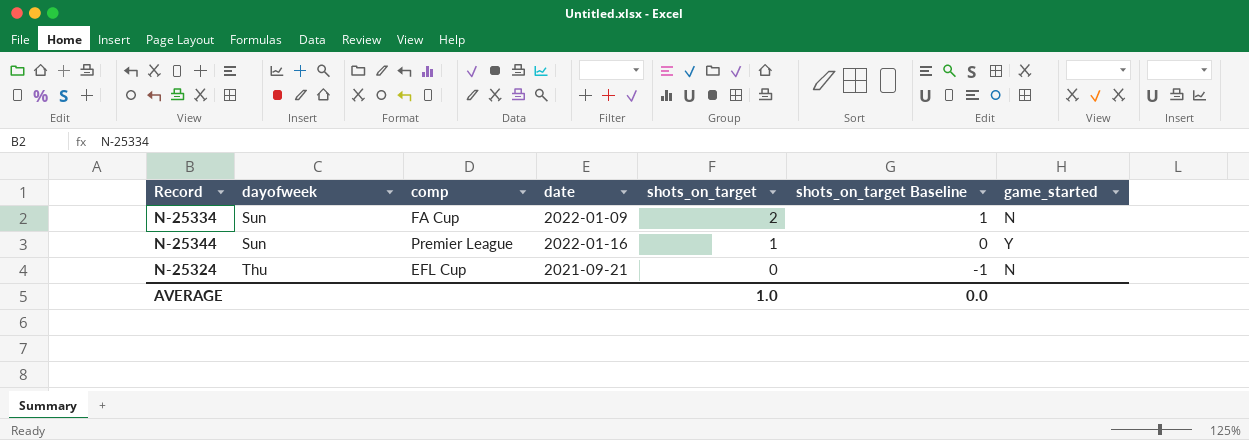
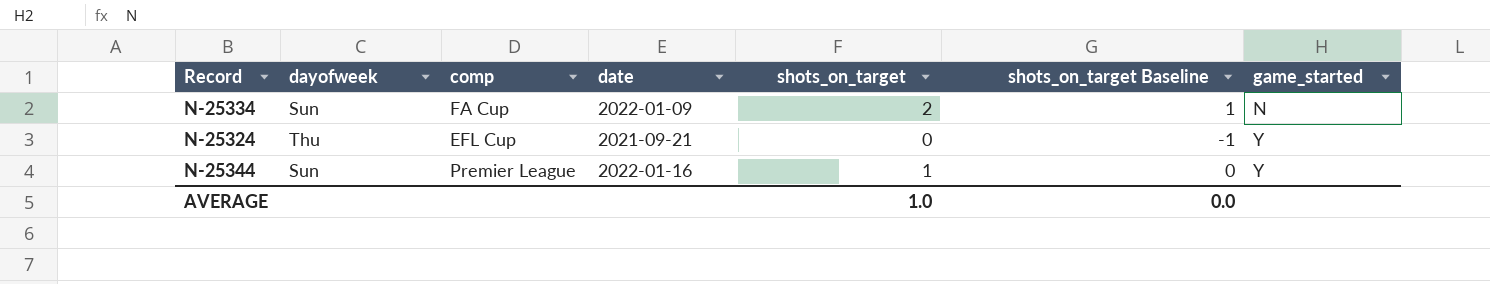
row order: dayofweek ascending -> game_started ascending
N-25324 | game_started: N -> Y

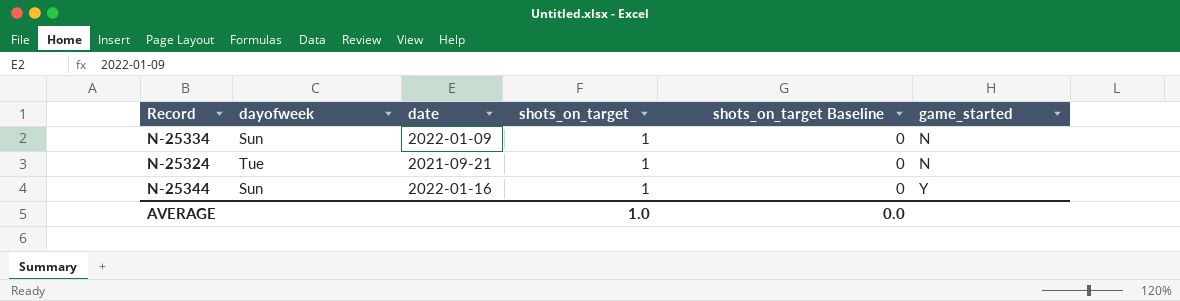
column comp | position: 3 -> none
N-25334 | shots_on_target: 2 -> 1
N-25334 | shots_on_target Baseline: 1 -> 0
N-25324 | dayofweek: Thu -> Tue
N-25324 | shots_on_target: 0 -> 1
N-25324 | shots_on_target Baseline: -1 -> 0
N-25324 | game_started: Y -> N

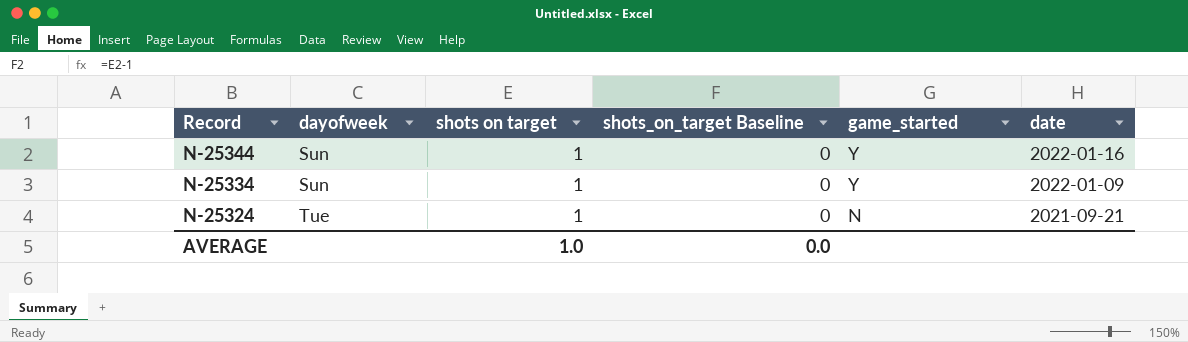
row order: game_started ascending -> Record descending
column name: shots_on_target -> shots on target
column date | position: 3 -> 6
N-25334 | game_started: N -> Y

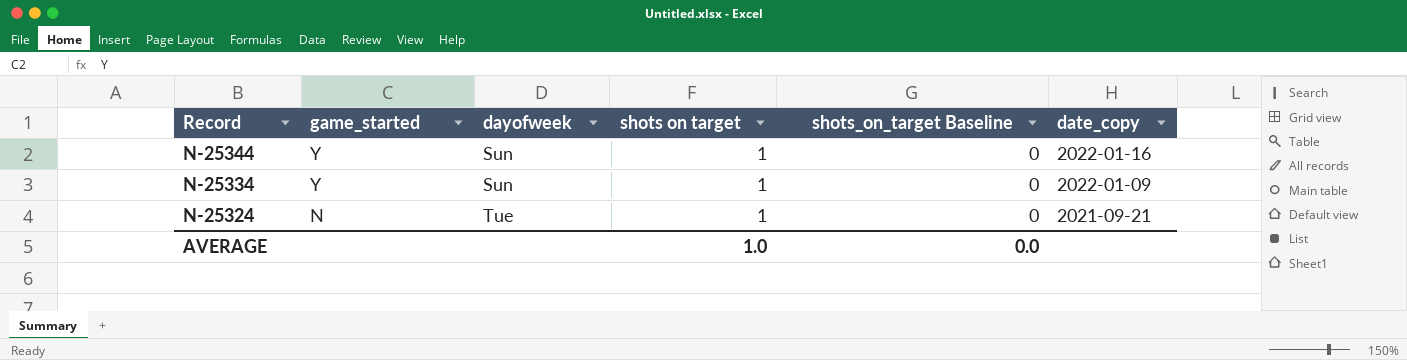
column game_started | position: 5 -> 2
column name: date -> date_copy

